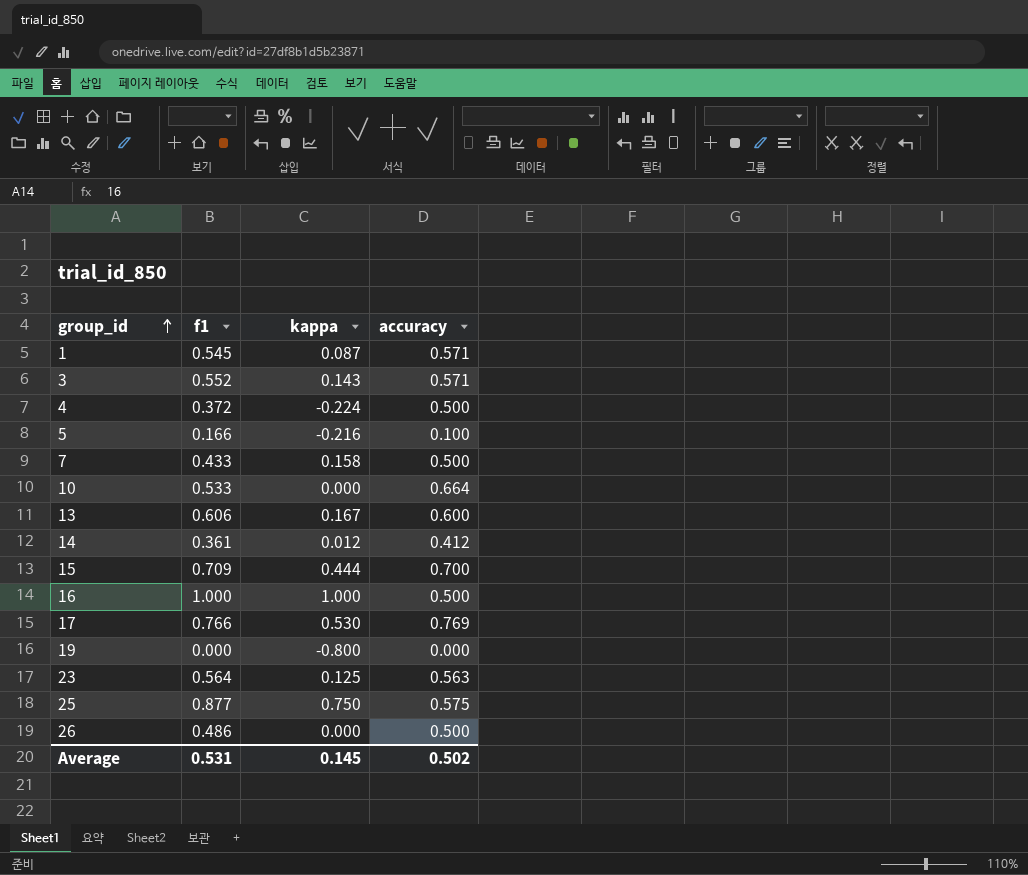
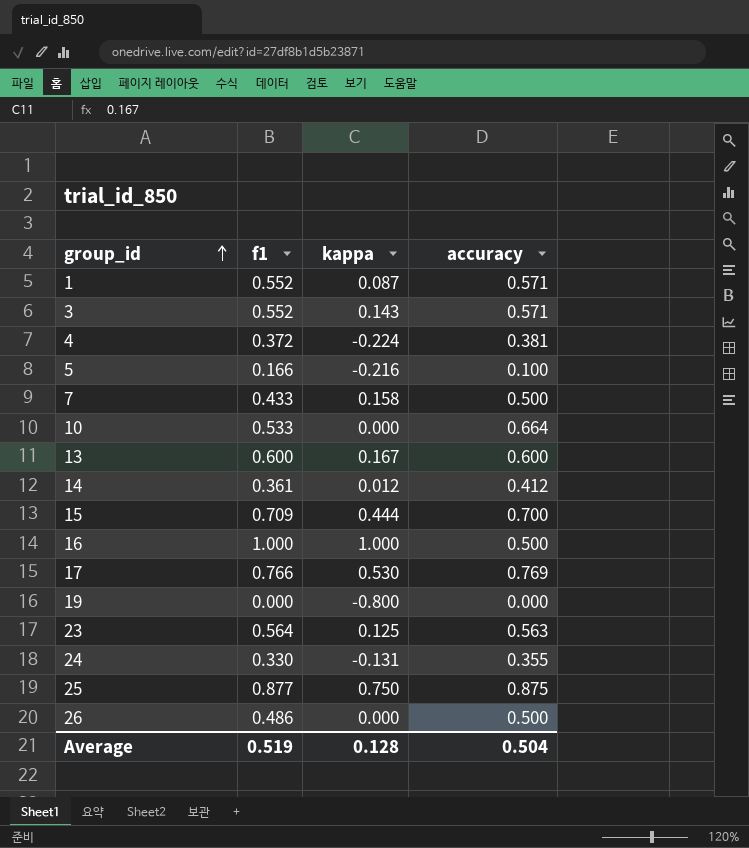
1 | f1: 0.545 -> 0.552
4 | accuracy: 0.500 -> 0.381
13 | f1: 0.606 -> 0.600
row 24: none -> 0.330 | -0.131 | 0.355
25 | accuracy: 0.575 -> 0.875
Average | f1: 0.531 -> 0.519
Average | kappa: 0.145 -> 0.128
Average | accuracy: 0.502 -> 0.504

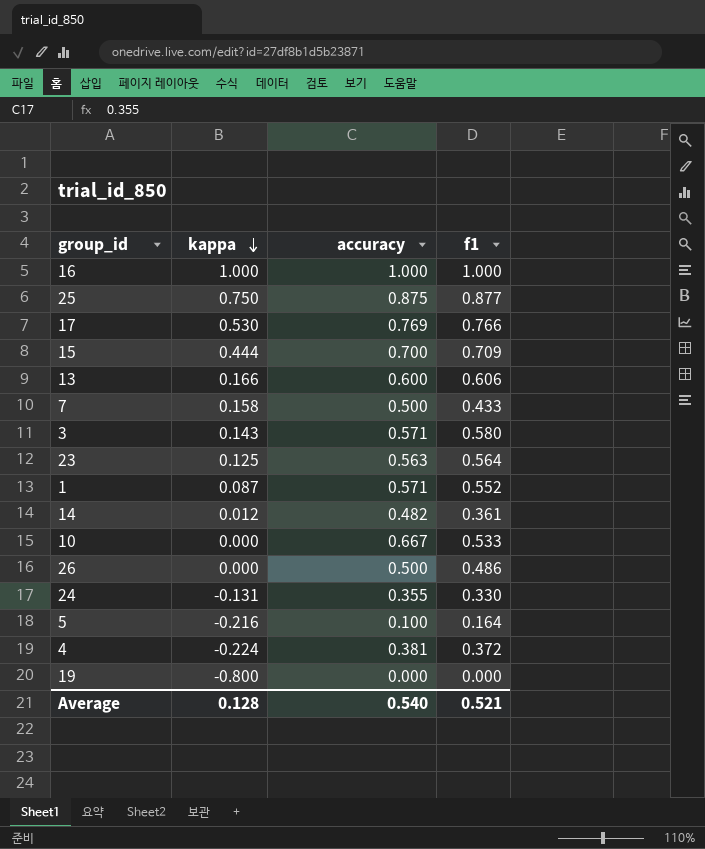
row order: group_id ascending -> kappa descending
column f1 | position: 2 -> 4
16 | accuracy: 0.500 -> 1.000
13 | kappa: 0.167 -> 0.166
13 | f1: 0.600 -> 0.606
3 | f1: 0.552 -> 0.580
14 | accuracy: 0.412 -> 0.482
10 | accuracy: 0.664 -> 0.667
5 | f1: 0.166 -> 0.164
Average | accuracy: 0.504 -> 0.540
Average | f1: 0.519 -> 0.521

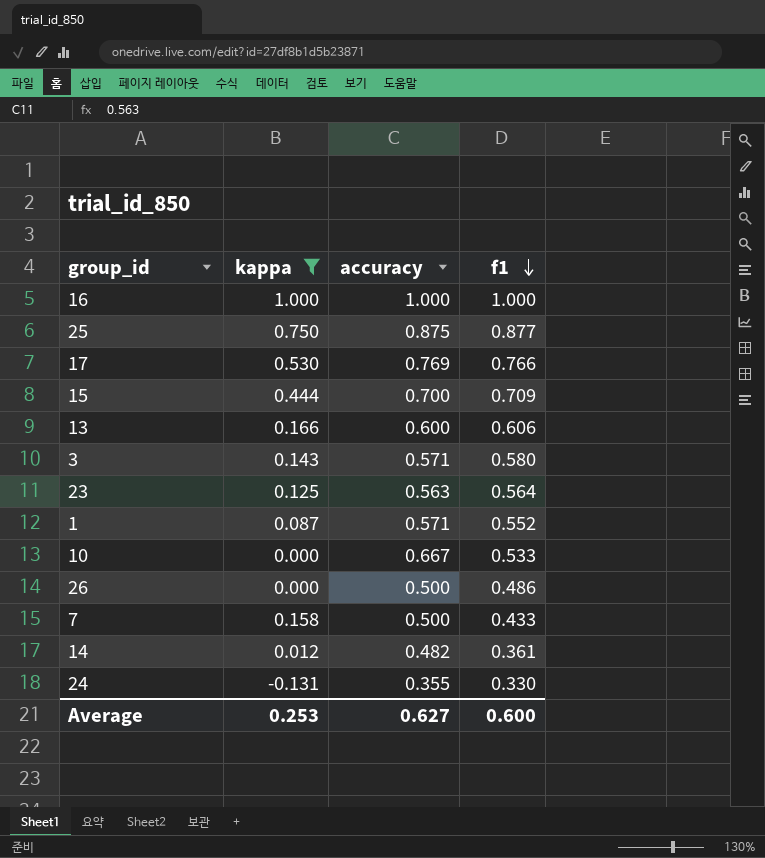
filter: none -> kappa >= -0.131
row order: kappa descending -> f1 descending
Average | kappa: 0.128 -> 0.253
Average | accuracy: 0.540 -> 0.627
Average | f1: 0.521 -> 0.600

